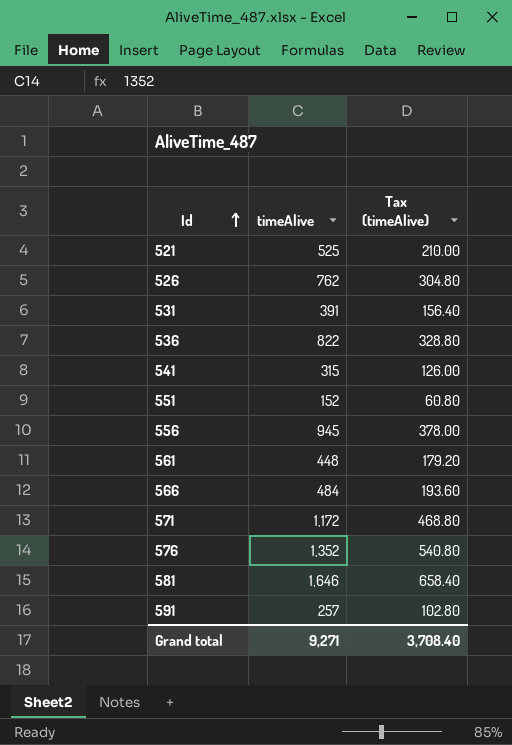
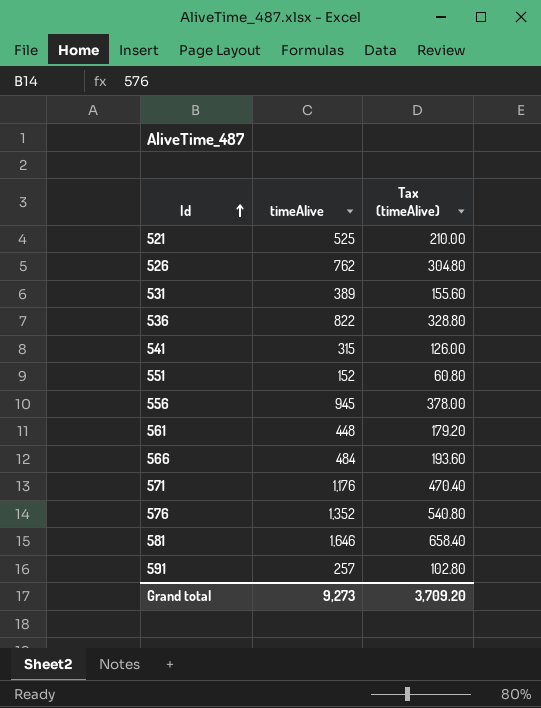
531 | timeAlive: 391 -> 389
531 | Tax (timeAlive): 156.40 -> 155.60
571 | timeAlive: 1,172 -> 1,176
571 | Tax (timeAlive): 468.80 -> 470.40
Grand total | timeAlive: 9,271 -> 9,273
Grand total | Tax (timeAlive): 3,708.40 -> 3,709.20

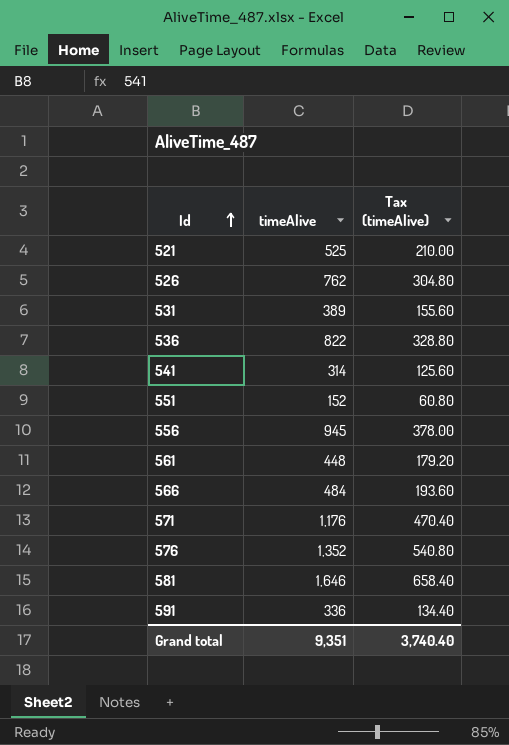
541 | timeAlive: 315 -> 314
541 | Tax (timeAlive): 126.00 -> 125.60
591 | timeAlive: 257 -> 336
591 | Tax (timeAlive): 102.80 -> 134.40
Grand total | timeAlive: 9,273 -> 9,351
Grand total | Tax (timeAlive): 3,709.20 -> 3,740.40

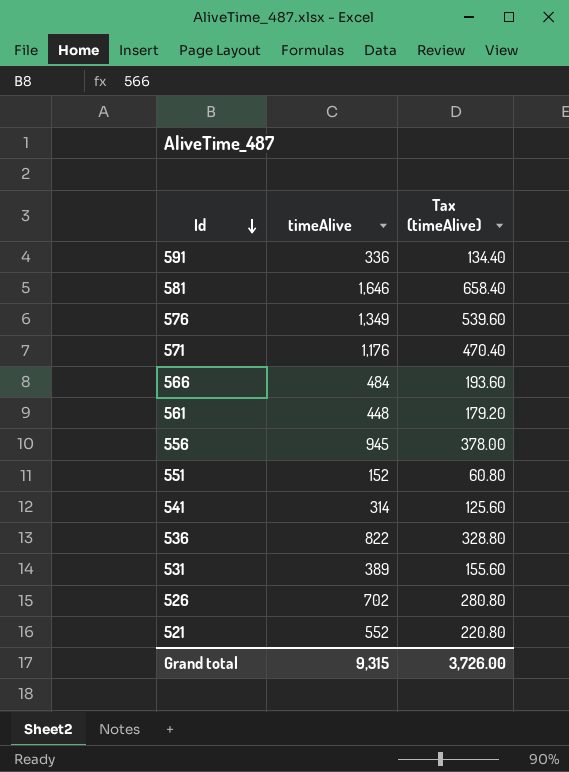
row order: Id ascending -> Id descending
576 | timeAlive: 1,352 -> 1,349
576 | Tax (timeAlive): 540.80 -> 539.60
526 | timeAlive: 762 -> 702
526 | Tax (timeAlive): 304.80 -> 280.80
521 | timeAlive: 525 -> 552
521 | Tax (timeAlive): 210.00 -> 220.80
Grand total | timeAlive: 9,351 -> 9,315
Grand total | Tax (timeAlive): 3,740.40 -> 3,726.00

